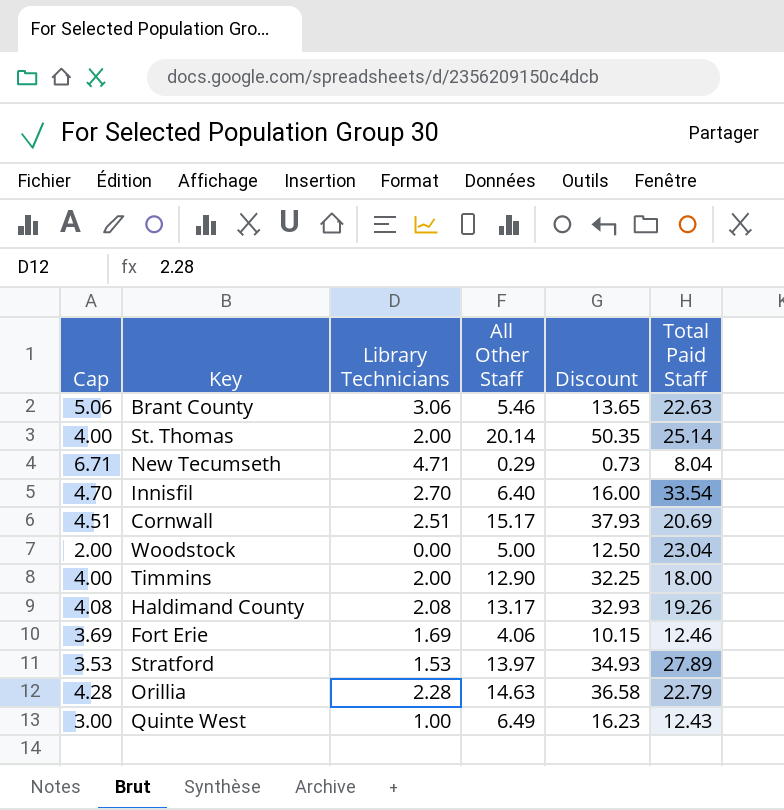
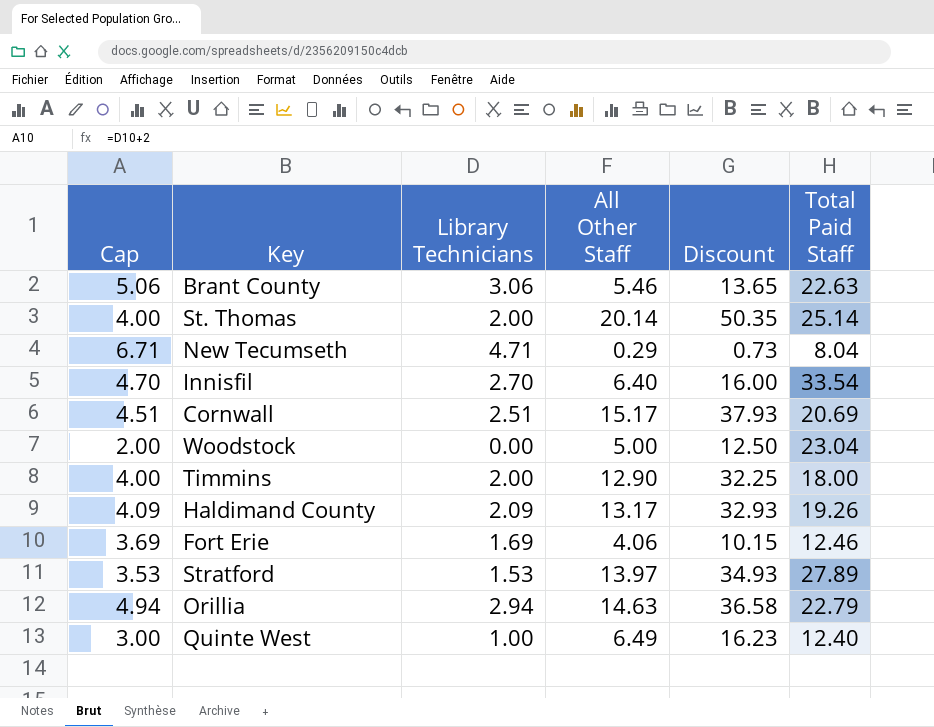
Haldimand County | Cap: 4.08 -> 4.09
Haldimand County | Library Technicians: 2.08 -> 2.09
Orillia | Cap: 4.28 -> 4.94
Orillia | Library Technicians: 2.28 -> 2.94
Quinte West | Total Paid Staff: 12.43 -> 12.40

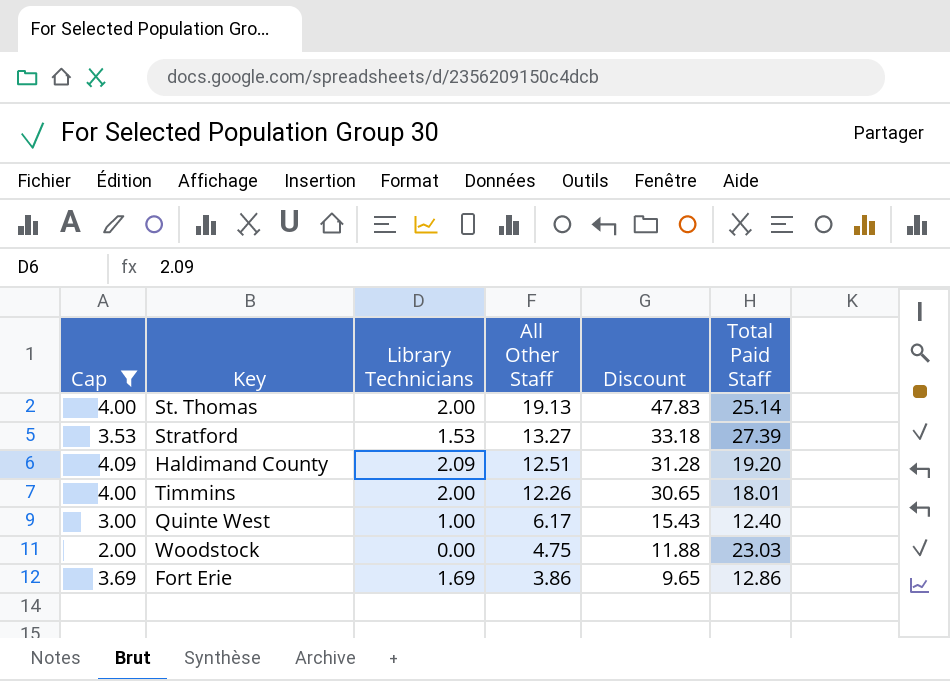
filter: none -> Cap <= 4.09
row order: none -> All Other Staff descending
St. Thomas | All Other Staff: 20.14 -> 19.13
St. Thomas | Discount: 50.35 -> 47.83
Stratford | All Other Staff: 13.97 -> 13.27
Stratford | Discount: 34.93 -> 33.18
Stratford | Total Paid Staff: 27.89 -> 27.39
Haldimand County | All Other Staff: 13.17 -> 12.51
Haldimand County | Discount: 32.93 -> 31.28
Haldimand County | Total Paid Staff: 19.26 -> 19.20
Timmins | All Other Staff: 12.90 -> 12.26
Timmins | Discount: 32.25 -> 30.65
Timmins | Total Paid Staff: 18.00 -> 18.01
Quinte West | All Other Staff: 6.49 -> 6.17
Quinte West | Discount: 16.23 -> 15.43
Woodstock | All Other Staff: 5.00 -> 4.75
Woodstock | Discount: 12.50 -> 11.88
Woodstock | Total Paid Staff: 23.04 -> 23.03
Fort Erie | All Other Staff: 4.06 -> 3.86
Fort Erie | Discount: 10.15 -> 9.65
Fort Erie | Total Paid Staff: 12.46 -> 12.86

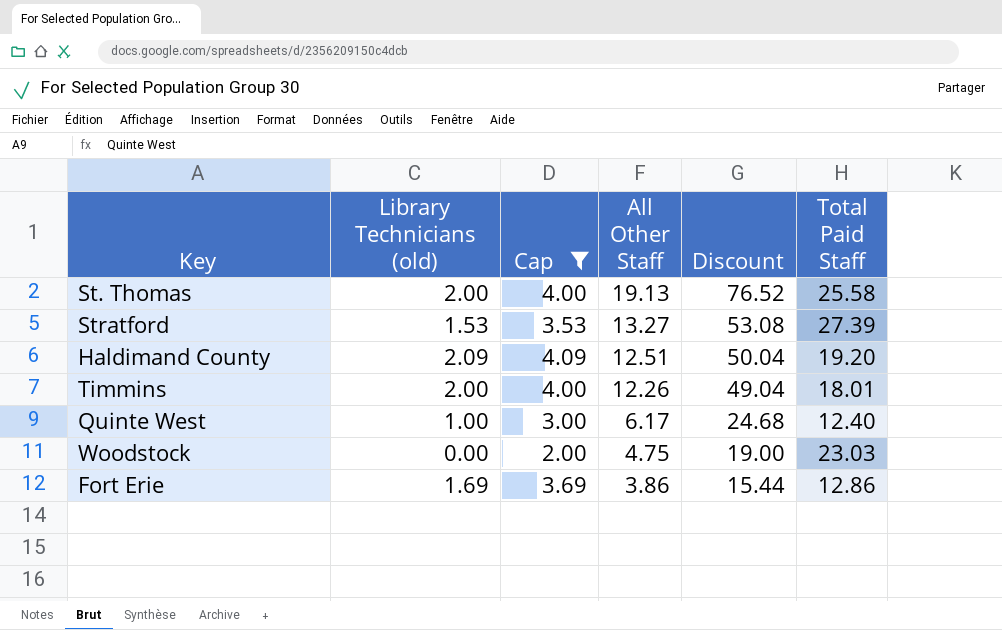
column name: Library Technicians -> Library Technicians (old)
column Cap | position: 1 -> 3
column Discount | formula: [All Other Staff] * 2.5 -> [All Other Staff] * 4
St. Thomas | Total Paid Staff: 25.14 -> 25.58

